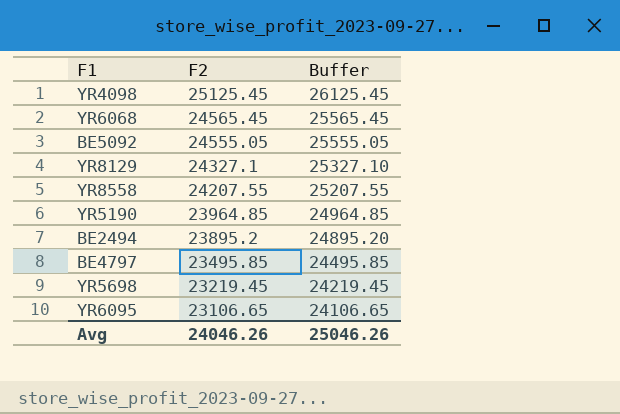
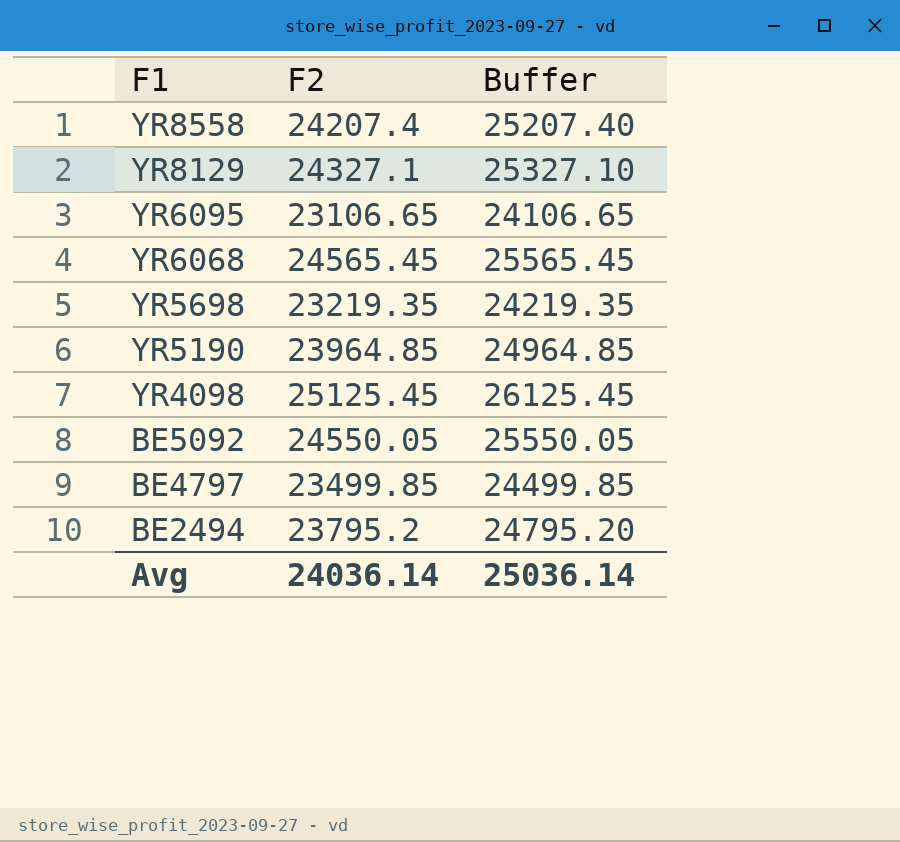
row order: F2 descending -> F1 descending
YR8558 | F2: 24207.55 -> 24207.4
YR8558 | Buffer: 25207.55 -> 25207.40
YR5698 | F2: 23219.45 -> 23219.35
YR5698 | Buffer: 24219.45 -> 24219.35
BE5092 | F2: 24555.05 -> 24550.05
BE5092 | Buffer: 25555.05 -> 25550.05
BE4797 | F2: 23495.85 -> 23499.85
BE4797 | Buffer: 24495.85 -> 24499.85
BE2494 | F2: 23895.2 -> 23795.2
BE2494 | Buffer: 24895.20 -> 24795.20
Avg | F2: 24046.26 -> 24036.14
Avg | Buffer: 25046.26 -> 25036.14

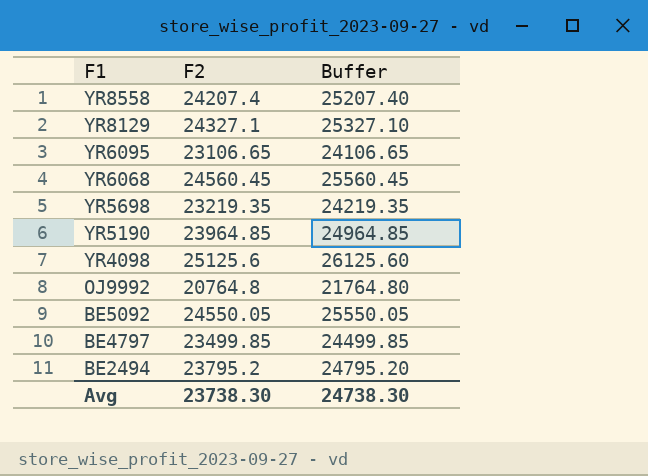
YR6068 | F2: 24565.45 -> 24560.45
YR6068 | Buffer: 25565.45 -> 25560.45
YR4098 | F2: 25125.45 -> 25125.6
YR4098 | Buffer: 26125.45 -> 26125.60
row OJ9992: none -> 20764.8 | 21764.80
Avg | F2: 24036.14 -> 23738.30
Avg | Buffer: 25036.14 -> 24738.30

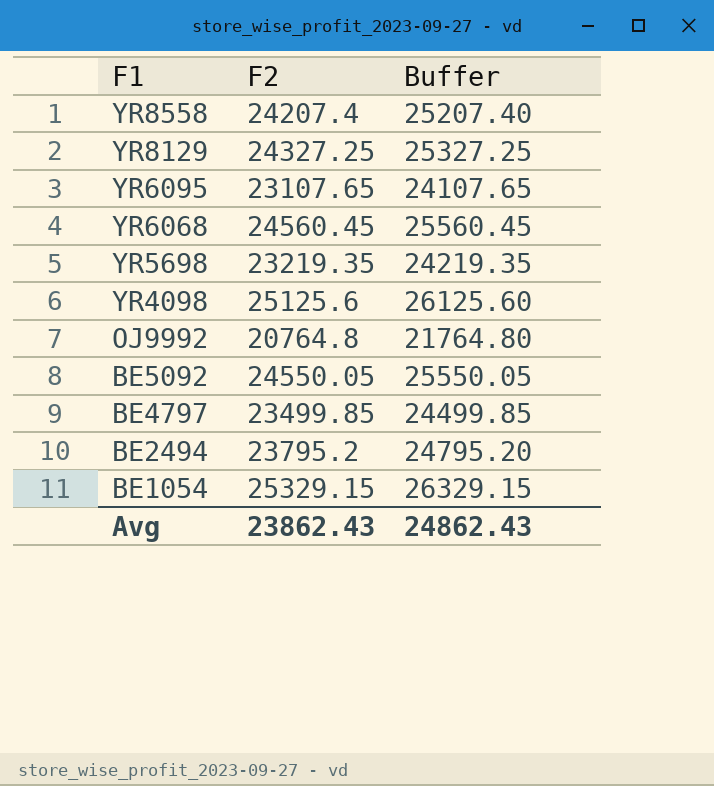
row YR5190: 23964.85 | 24964.85 -> none
YR8129 | F2: 24327.1 -> 24327.25
YR8129 | Buffer: 25327.10 -> 25327.25
YR6095 | F2: 23106.65 -> 23107.65
YR6095 | Buffer: 24106.65 -> 24107.65
row BE1054: none -> 25329.15 | 26329.15
Avg | F2: 23738.30 -> 23862.43
Avg | Buffer: 24738.30 -> 24862.43

